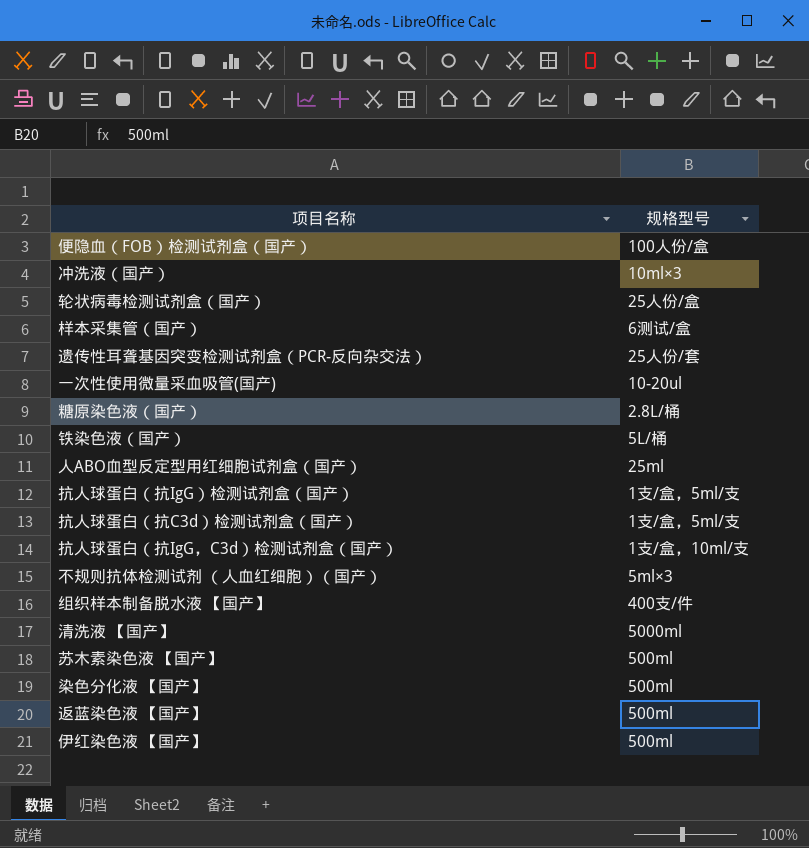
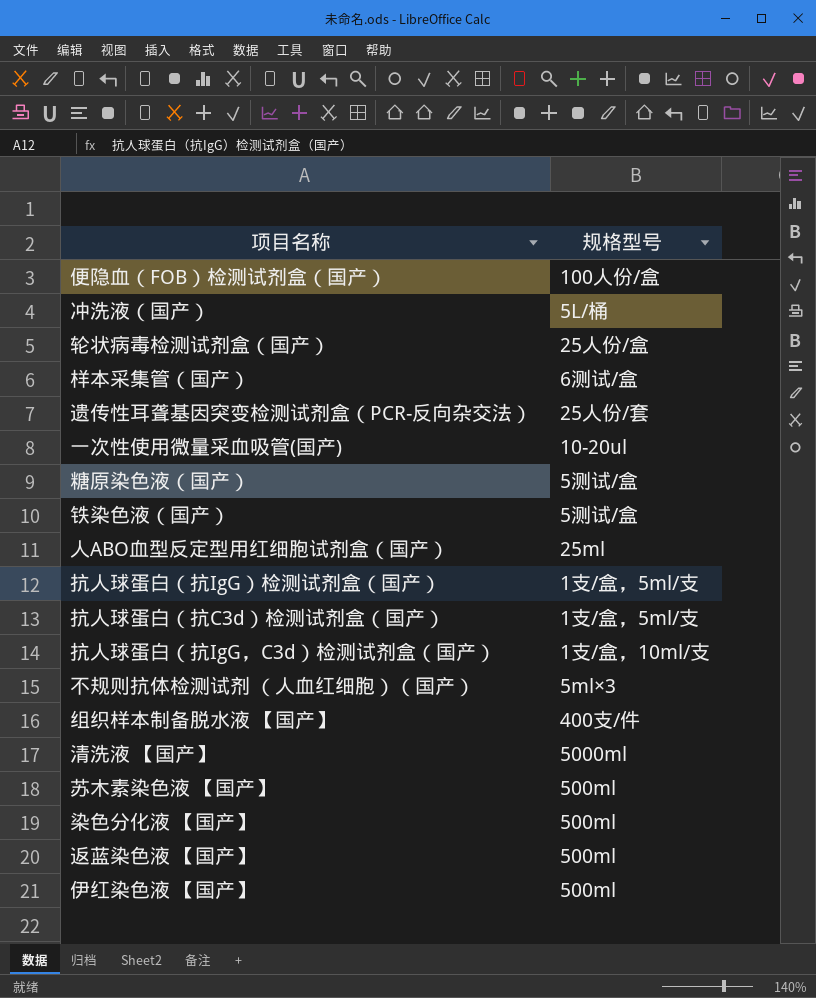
冲洗液（国产） | 规格型号: 10ml×3 -> 5L/桶
糖原染色液（国产） | 规格型号: 2.8L/桶 -> 5测试/盒
铁染色液（国产） | 规格型号: 5L/桶 -> 5测试/盒

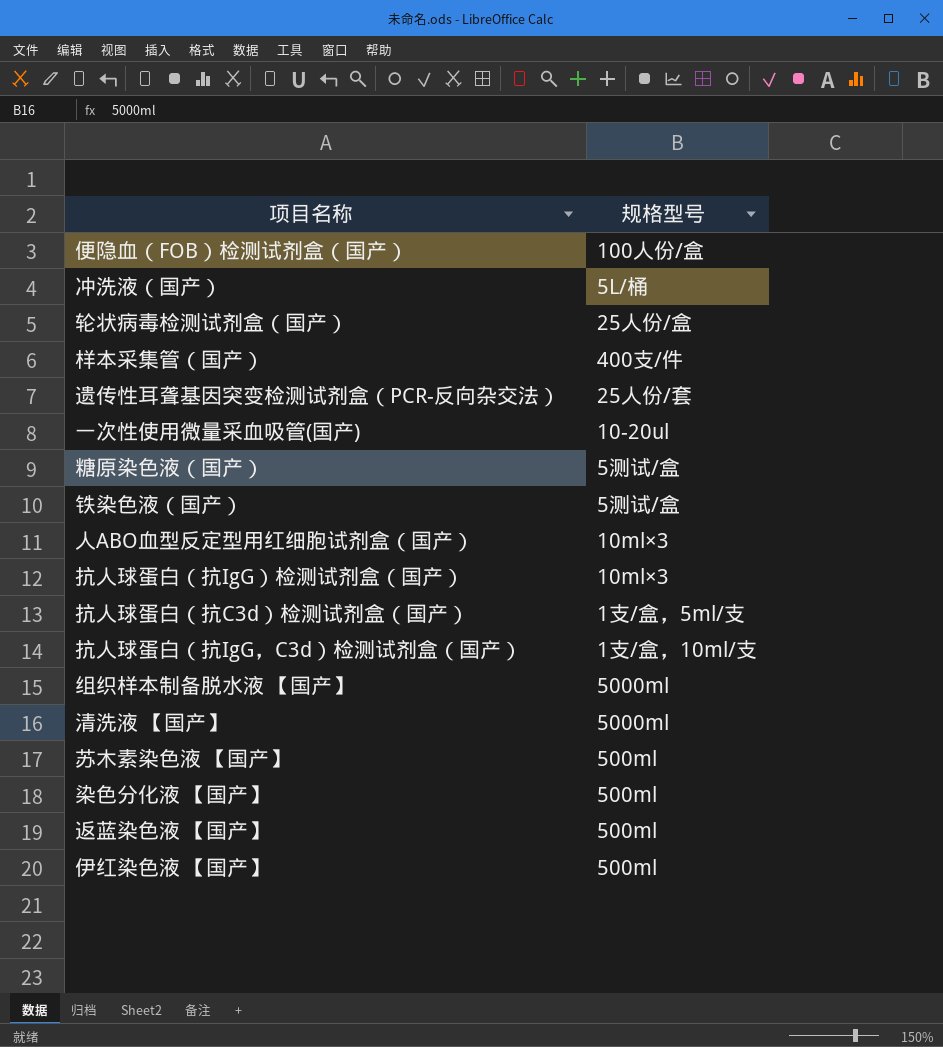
row 不规则抗体检测试剂 （人血红细胞）（国产）: 5ml×3 -> none
样本采集管（国产） | 规格型号: 6测试/盒 -> 400支/件
人ABO血型反定型用红细胞试剂盒（国产） | 规格型号: 25ml -> 10ml×3
抗人球蛋白（抗IgG）检测试剂盒（国产） | 规格型号: 1支/盒，5ml/支 -> 10ml×3
组织样本制备脱水液 【国产】 | 规格型号: 400支/件 -> 5000ml

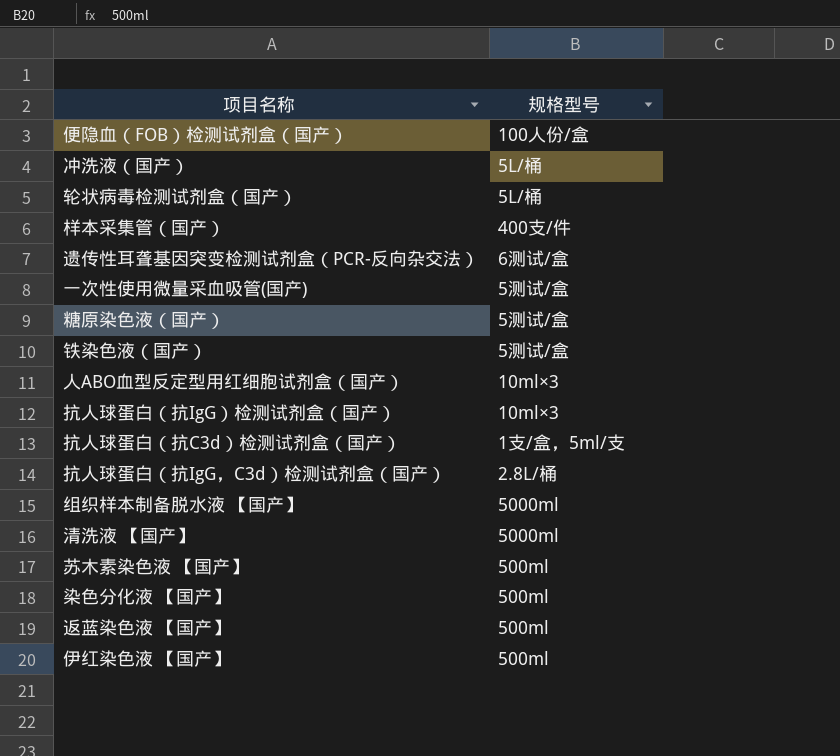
轮状病毒检测试剂盒（国产） | 规格型号: 25人份/盒 -> 5L/桶
遗传性耳聋基因突变检测试剂盒（PCR-反向杂交法） | 规格型号: 25人份/套 -> 6测试/盒
一次性使用微量采血吸管(国产) | 规格型号: 10-20ul -> 5测试/盒
抗人球蛋白（抗IgG，C3d）检测试剂盒（国产） | 规格型号: 1支/盒，10ml/支 -> 2.8L/桶

